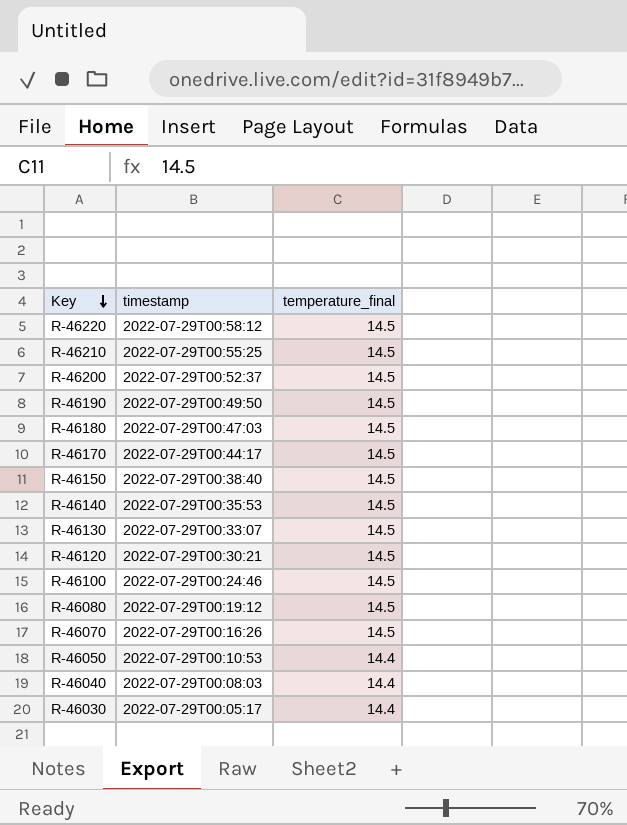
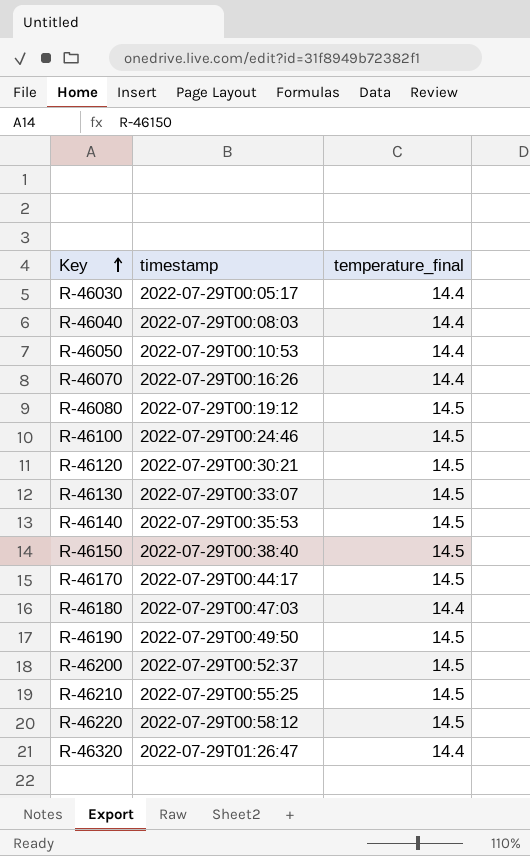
row order: Key descending -> Key ascending
R-46070 | temperature_final: 14.5 -> 14.4
R-46180 | temperature_final: 14.5 -> 14.4
row R-46320: none -> 2022-07-29T01:26:47 | 14.4

